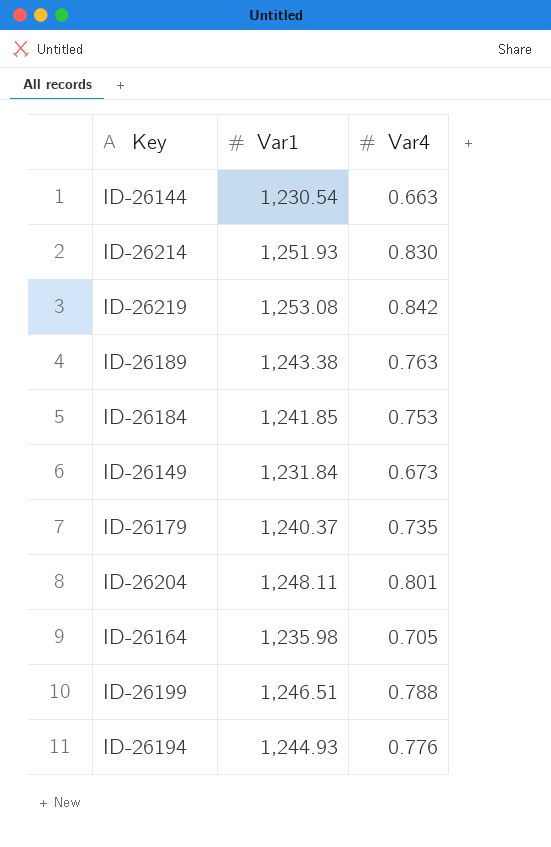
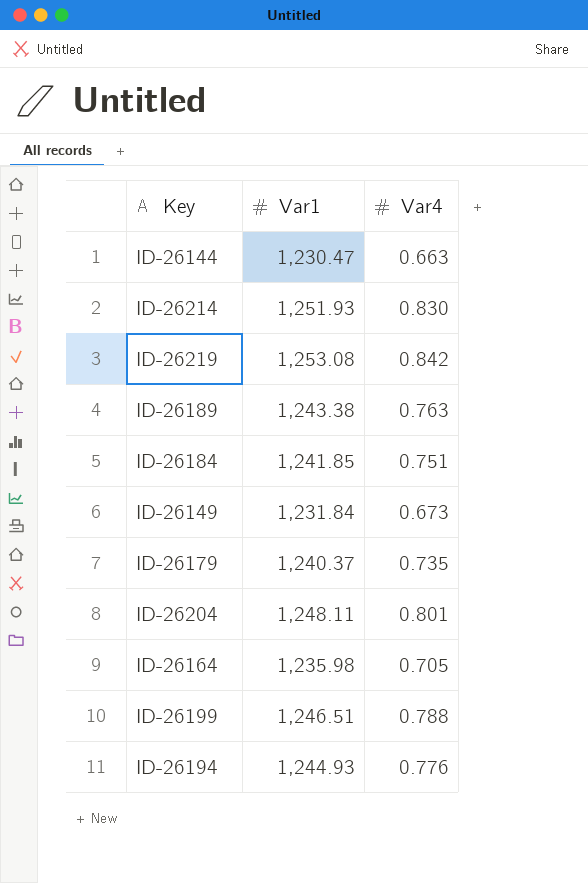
ID-26144 | Var1: 1,230.54 -> 1,230.47
ID-26184 | Var4: 0.753 -> 0.751

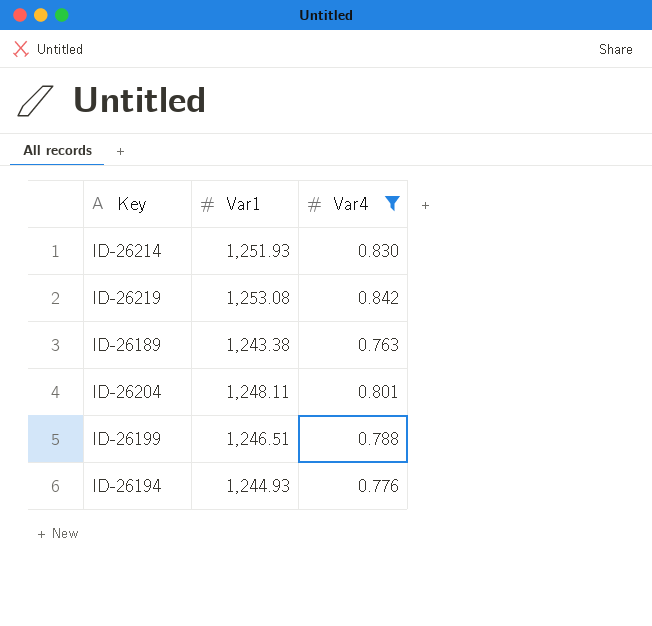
filter: none -> Var4 >= 0.763

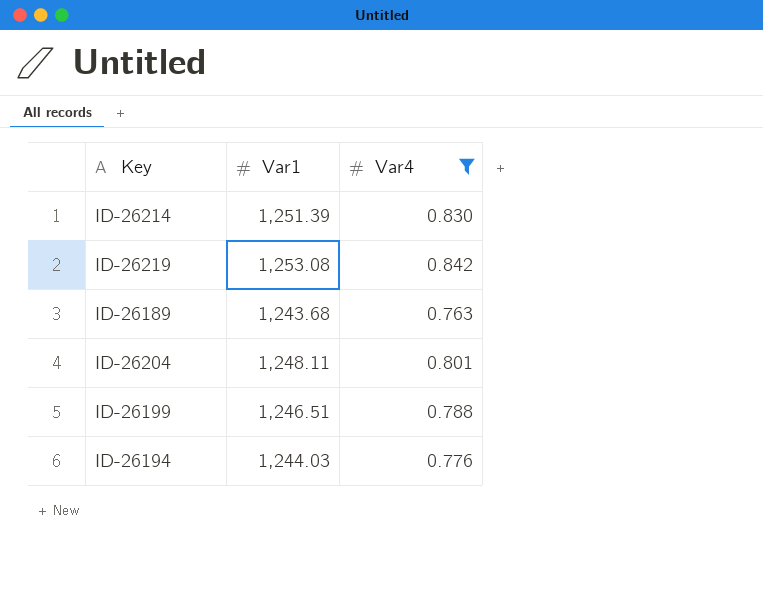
ID-26214 | Var1: 1,251.93 -> 1,251.39
ID-26189 | Var1: 1,243.38 -> 1,243.68
ID-26194 | Var1: 1,244.93 -> 1,244.03

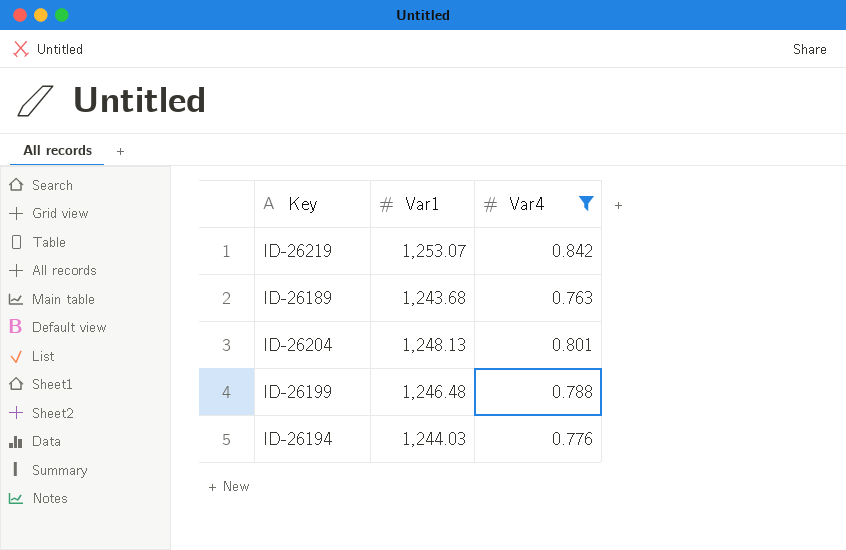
row ID-26214: 1,251.39 | 0.830 -> none
ID-26219 | Var1: 1,253.08 -> 1,253.07
ID-26204 | Var1: 1,248.11 -> 1,248.13
ID-26199 | Var1: 1,246.51 -> 1,246.48

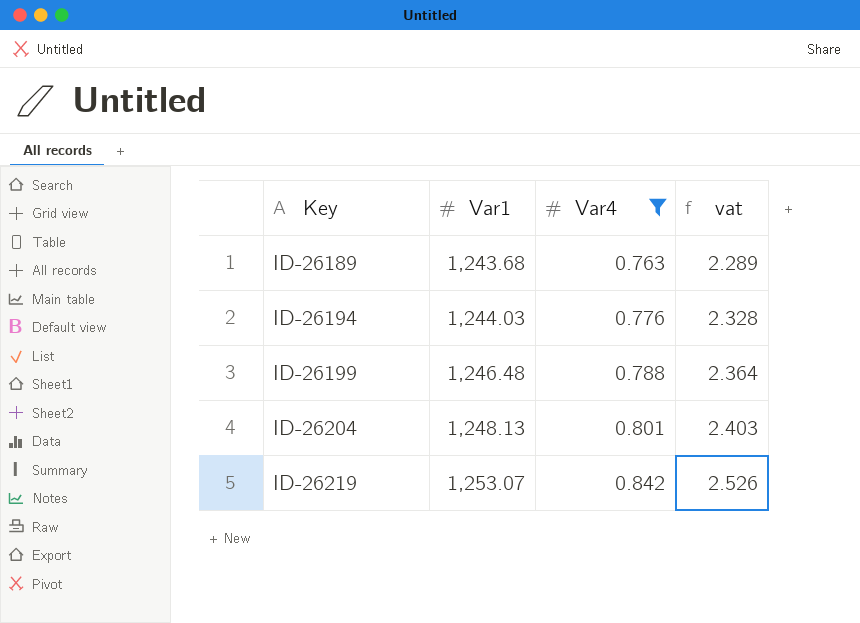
row order: none -> Key ascending
column vat | formula: none -> [Var4] * 3

